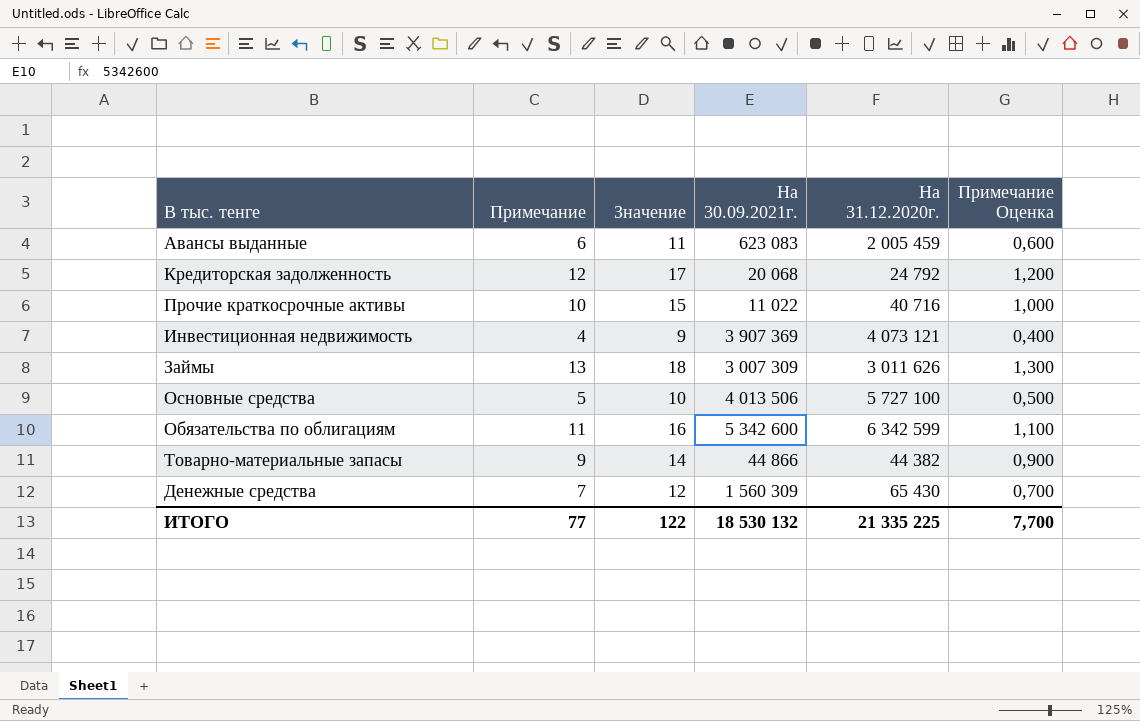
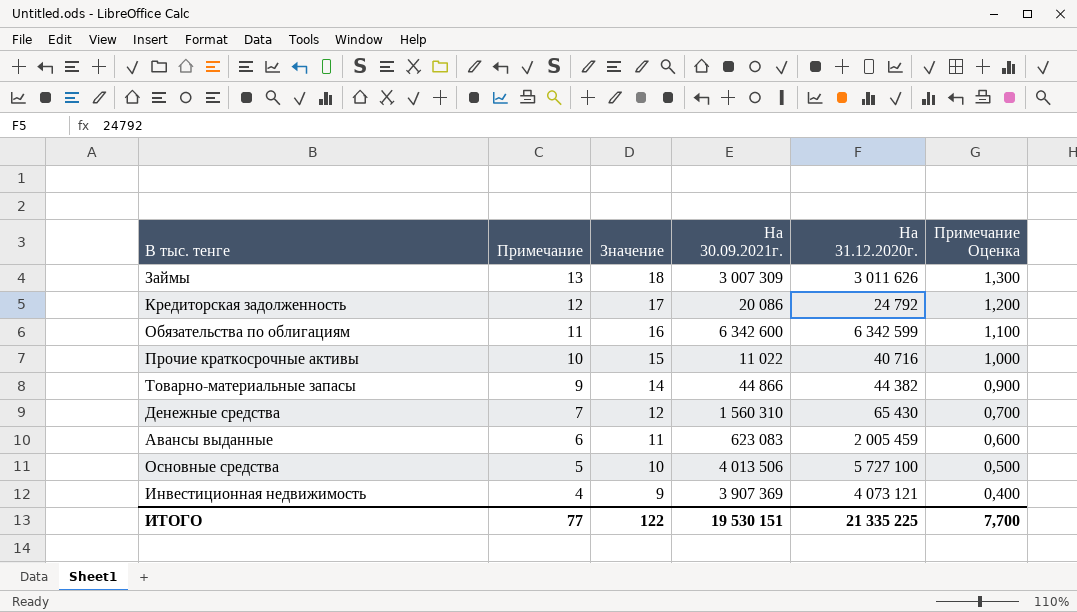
row order: none -> Примечание descending
Кредиторская задолженность | На 30.09.2021г.: 20 068 -> 20 086
Обязательства по облигациям | На 30.09.2021г.: 5 342 600 -> 6 342 600
Денежные средства | На 30.09.2021г.: 1 560 309 -> 1 560 310
ИТОГО | На 30.09.2021г.: 18 530 132 -> 19 530 151

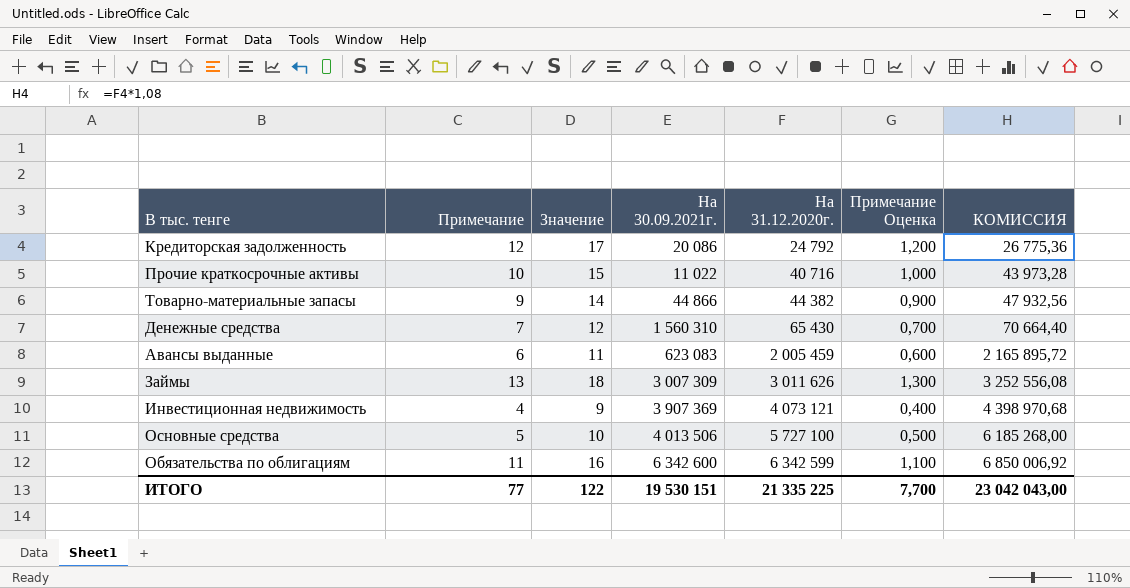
row order: Примечание descending -> На 31.12.2020г. ascending
column КОМИССИЯ | formula: none -> [На 31.12.2020г.] * 1,08

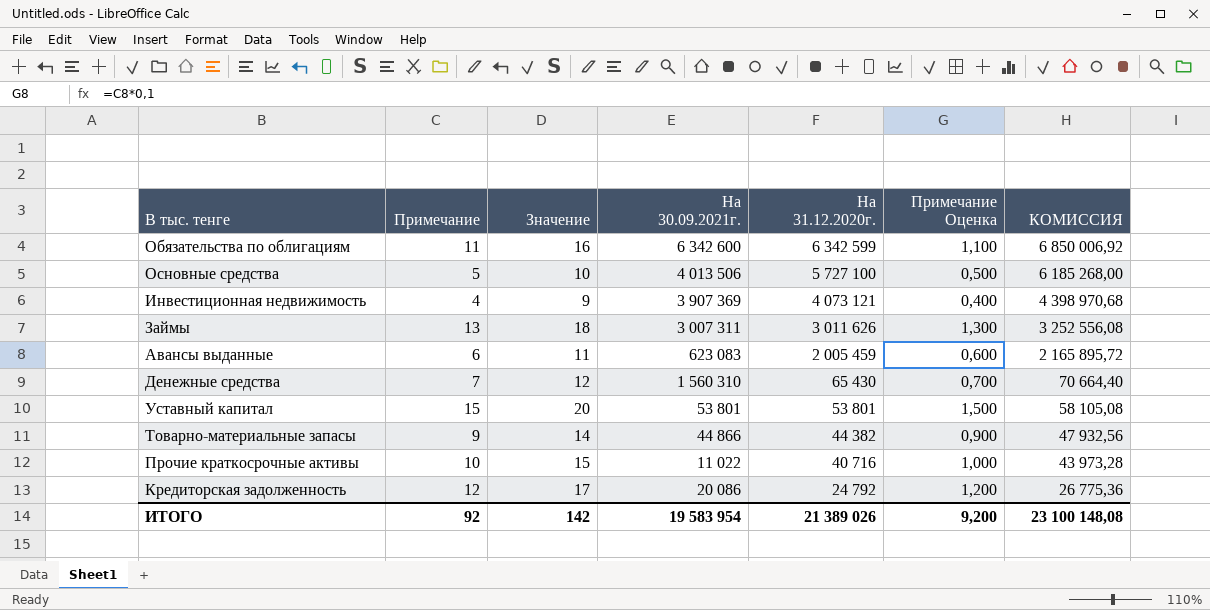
row order: На 31.12.2020г. ascending -> На 31.12.2020г. descending
Займы | На 30.09.2021г.: 3 007 309 -> 3 007 311
row Уставный капитал: none -> 15 | 20 | 53 801 | 53 801 | 1,500 | 58 105,08
ИТОГО | Примечание: 77 -> 92
ИТОГО | Значение: 122 -> 142
ИТОГО | На 30.09.2021г.: 19 530 151 -> 19 583 954
ИТОГО | На 31.12.2020г.: 21 335 225 -> 21 389 026
ИТОГО | Примечание Оценка: 7,700 -> 9,200
ИТОГО | КОМИССИЯ: 23 042 043,00 -> 23 100 148,08

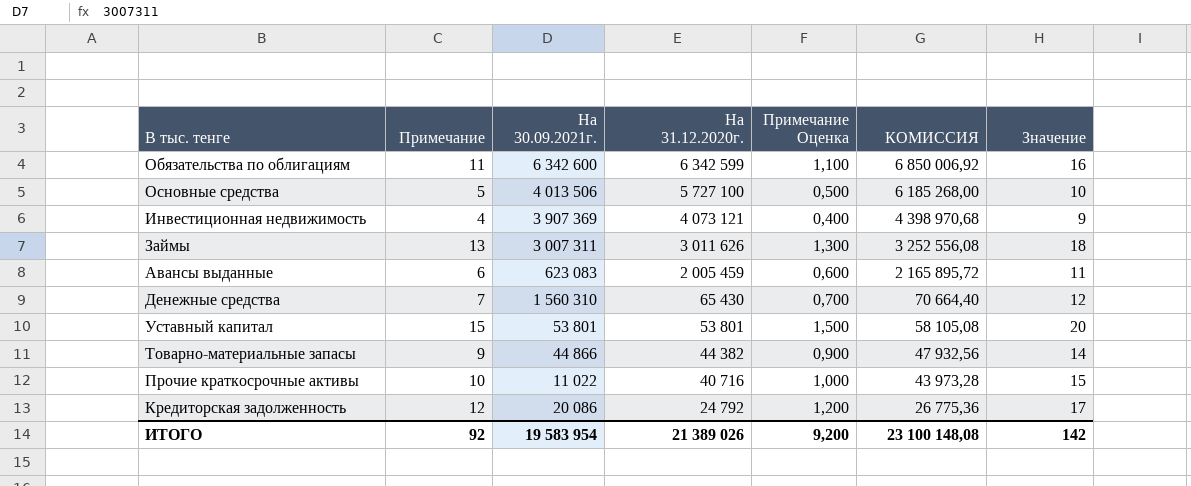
column Значение | position: 3 -> 7

